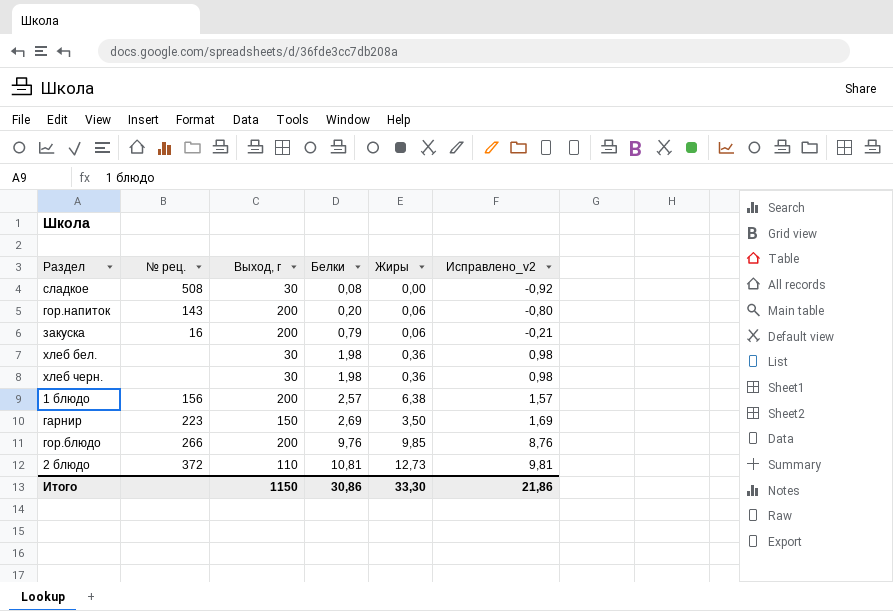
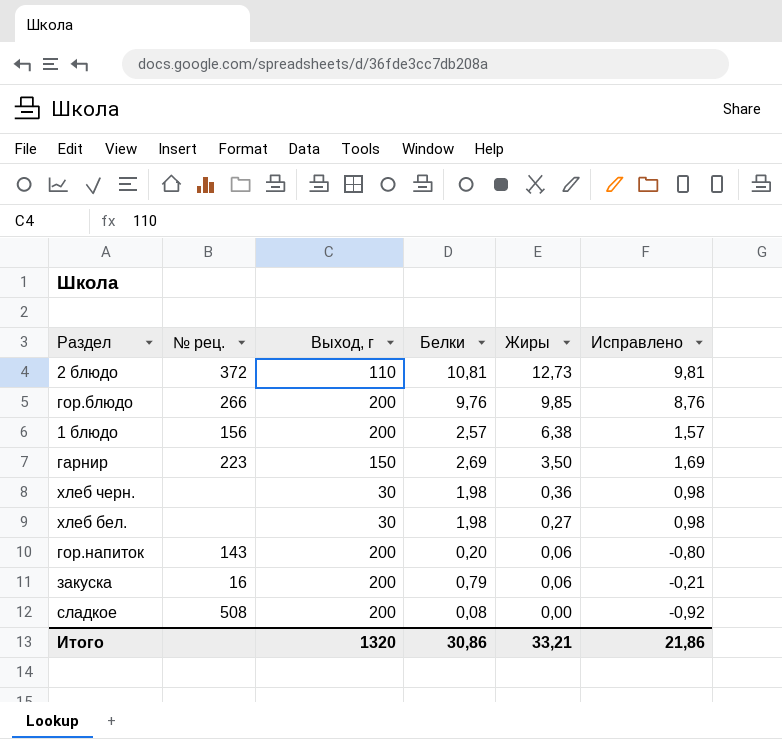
row order: Белки ascending -> Жиры descending
column name: Исправлено_v2 -> Исправлено
хлеб бел. | Жиры: 0,36 -> 0,27
сладкое | Выход, г: 30 -> 200
Итого | Выход, г: 1150 -> 1320
Итого | Жиры: 33,30 -> 33,21

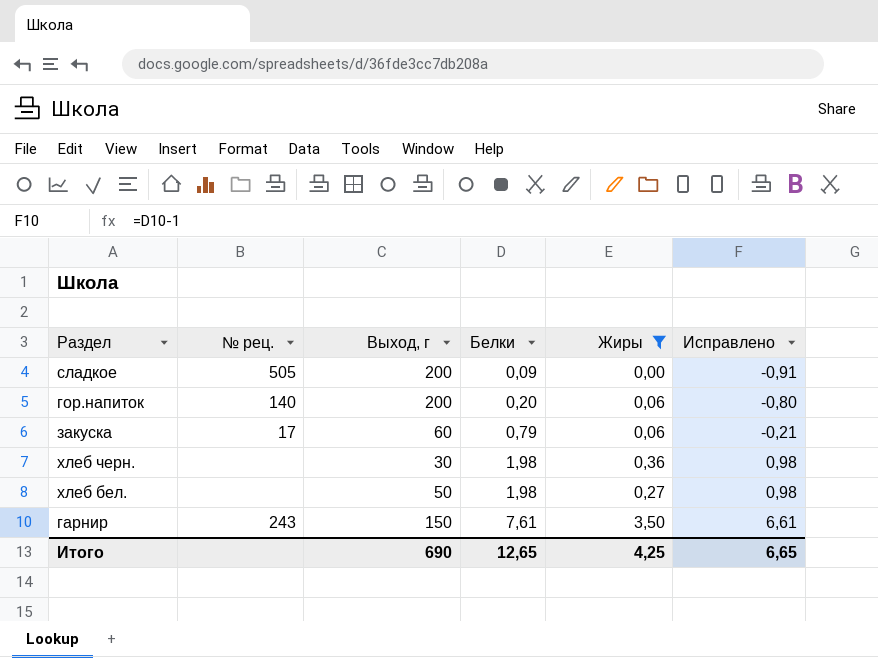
filter: none -> Жиры <= 3,50
row order: Жиры descending -> Белки ascending
сладкое | № рец.: 508 -> 505
сладкое | Белки: 0,08 -> 0,09
сладкое | Исправлено: -0,92 -> -0,91
гор.напиток | № рец.: 143 -> 140
закуска | № рец.: 16 -> 17
закуска | Выход, г: 200 -> 60
хлеб бел. | Выход, г: 30 -> 50
гарнир | № рец.: 223 -> 243
гарнир | Белки: 2,69 -> 7,61
гарнир | Исправлено: 1,69 -> 6,61
Итого | Выход, г: 1320 -> 690
Итого | Белки: 30,86 -> 12,65
Итого | Жиры: 33,21 -> 4,25
Итого | Исправлено: 21,86 -> 6,65

